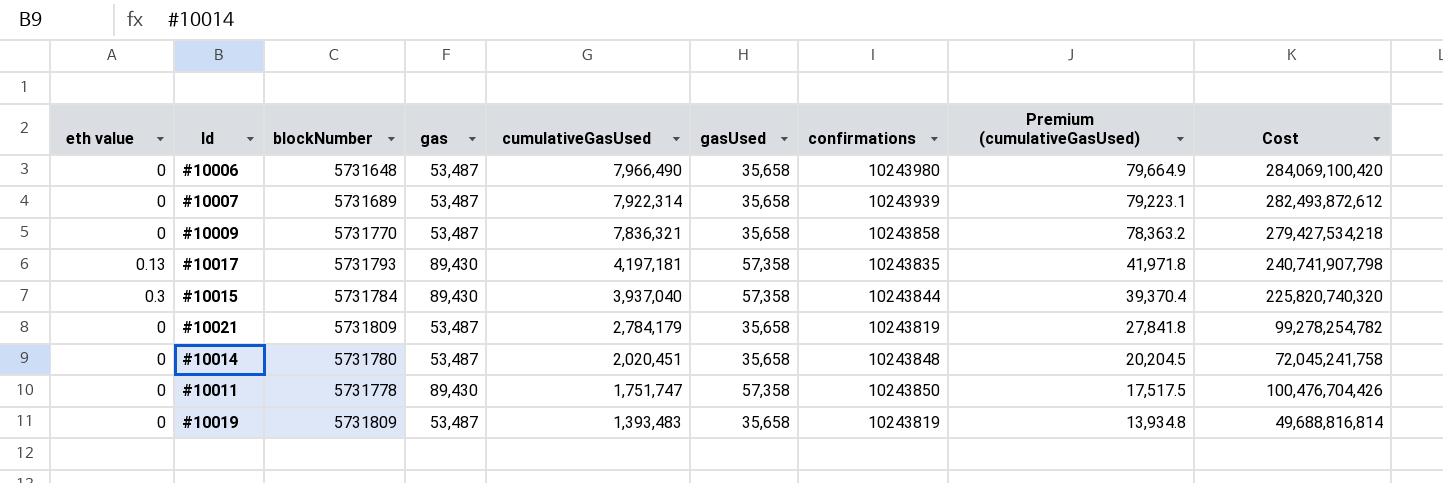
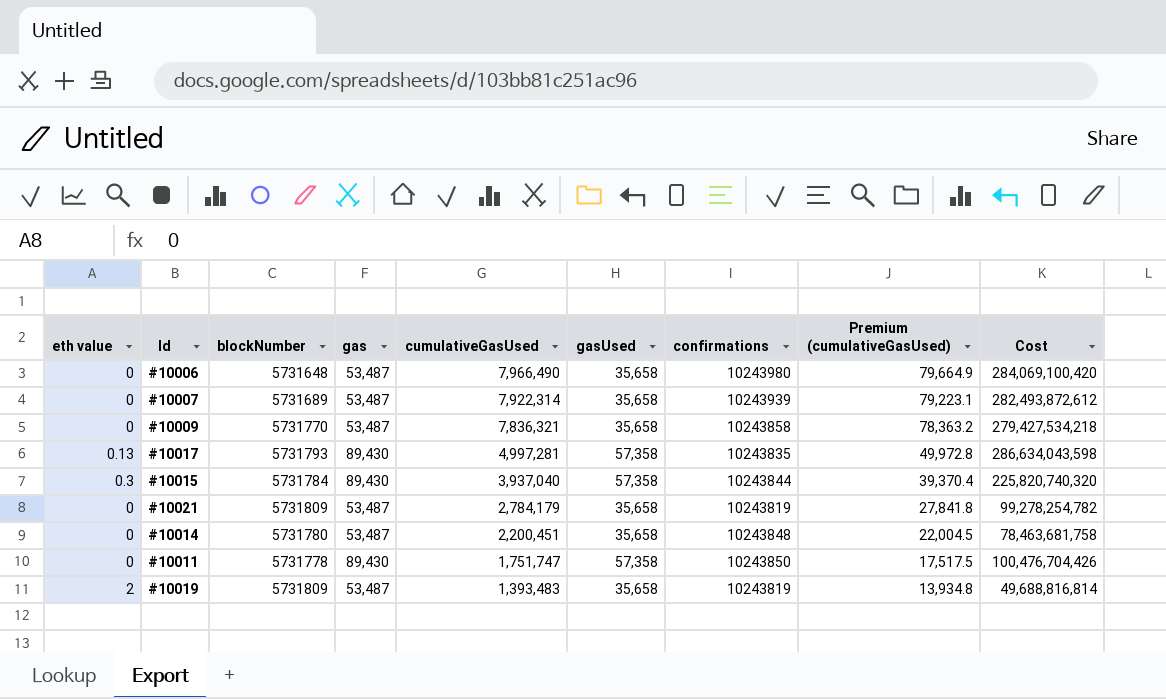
#10017 | cumulativeGasUsed: 4,197,181 -> 4,997,281
#10017 | Premium (cumulativeGasUsed): 41,971.8 -> 49,972.8
#10017 | Cost: 240,741,907,798 -> 286,634,043,598
#10014 | cumulativeGasUsed: 2,020,451 -> 2,200,451
#10014 | Premium (cumulativeGasUsed): 20,204.5 -> 22,004.5
#10014 | Cost: 72,045,241,758 -> 78,463,681,758
#10019 | eth value: 0 -> 2

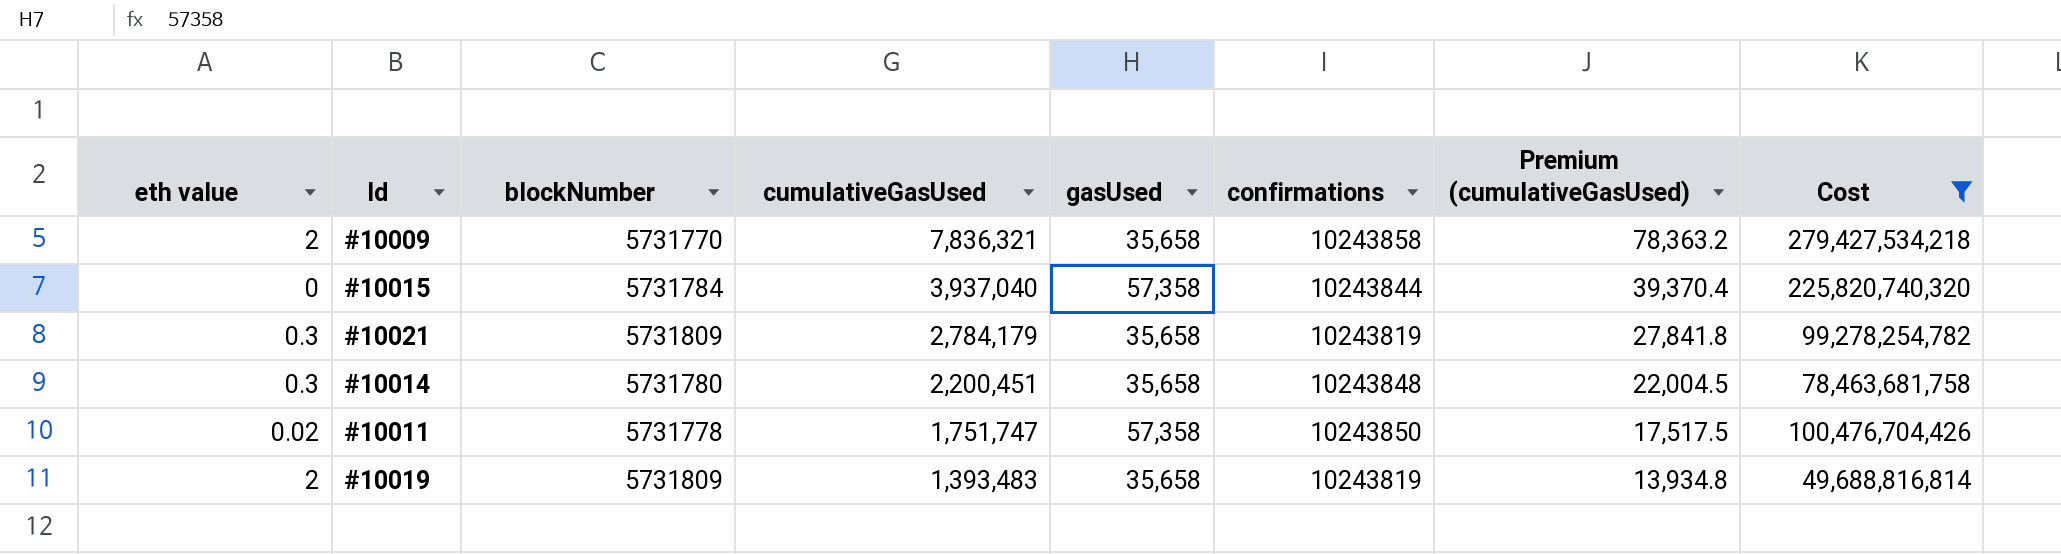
filter: none -> Cost <= 279,427,534,218
column gas | position: 4 -> none
#10009 | eth value: 0 -> 2
#10015 | eth value: 0.3 -> 0
#10021 | eth value: 0 -> 0.3
#10014 | eth value: 0 -> 0.3
#10011 | eth value: 0 -> 0.02

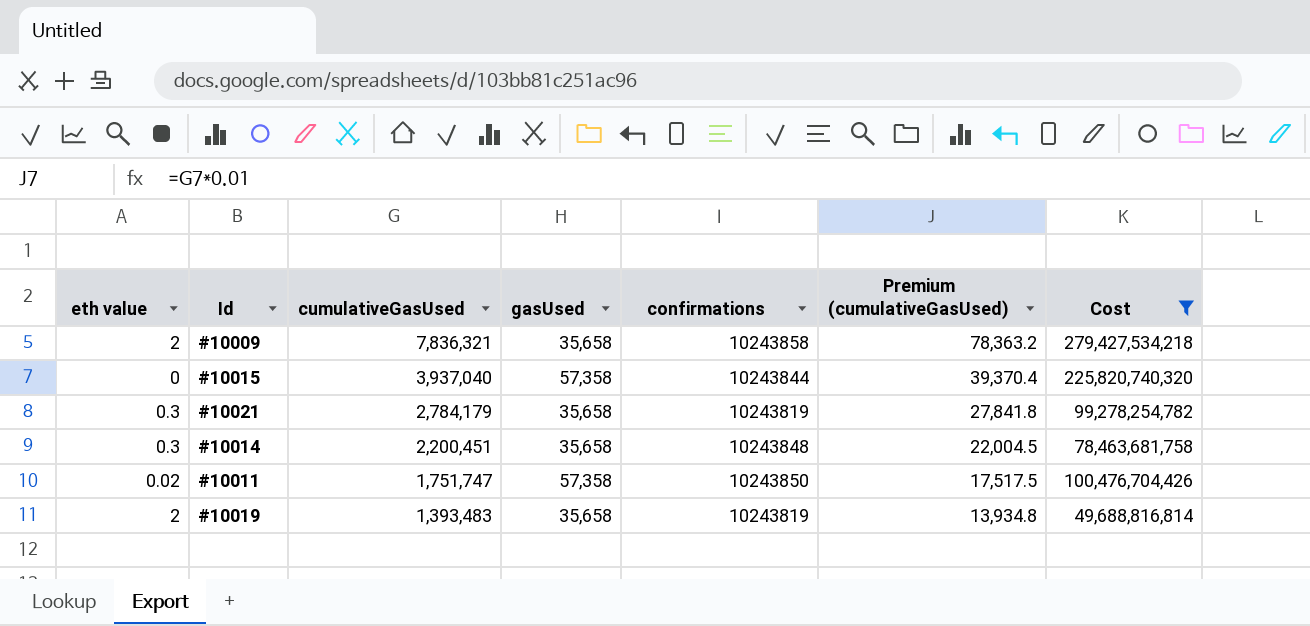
column blockNumber | position: 3 -> none

